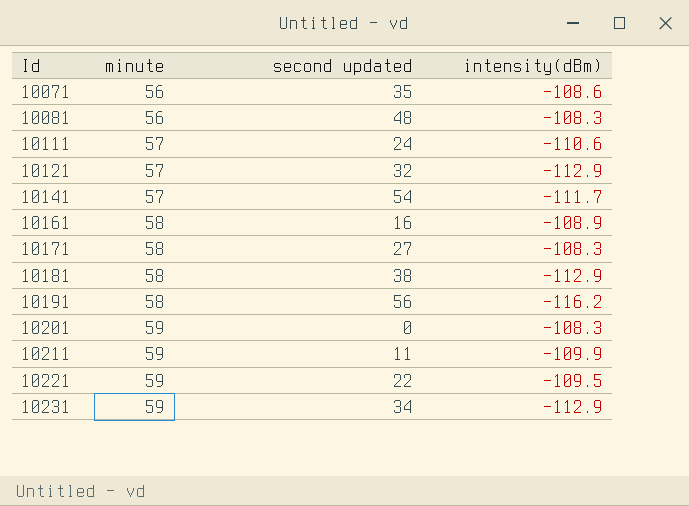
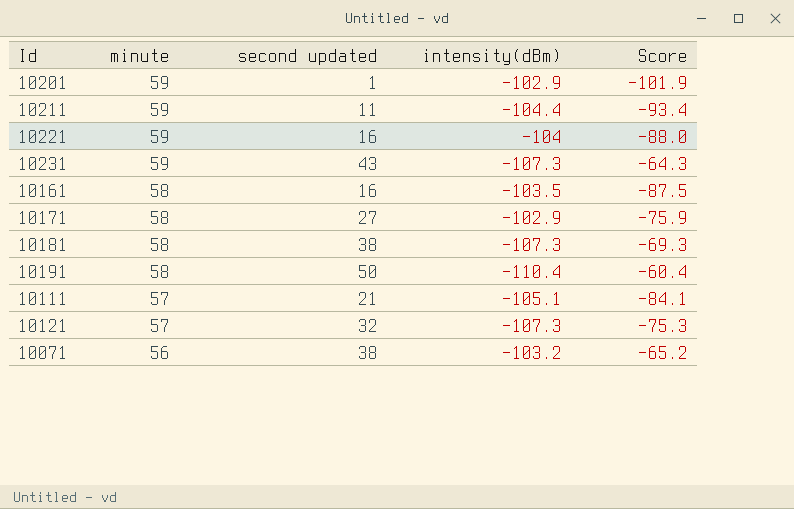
row order: Id ascending -> minute descending
column Score | formula: none -> [second updated] + [intensity(dBm)]
row 10081: 56 | 48 | -108.3 -> none
row 10141: 57 | 54 | -111.7 -> none
10201 | second updated: 0 -> 1
10201 | intensity(dBm): -108.3 -> -102.9
10211 | intensity(dBm): -109.9 -> -104.4
10221 | second updated: 22 -> 16
10221 | intensity(dBm): -109.5 -> -104
10231 | second updated: 34 -> 43
10231 | intensity(dBm): -112.9 -> -107.3
10161 | intensity(dBm): -108.9 -> -103.5
10171 | intensity(dBm): -108.3 -> -102.9
10181 | intensity(dBm): -112.9 -> -107.3
10191 | second updated: 56 -> 50
10191 | intensity(dBm): -116.2 -> -110.4
10111 | second updated: 24 -> 21
10111 | intensity(dBm): -110.6 -> -105.1
10121 | intensity(dBm): -112.9 -> -107.3
10071 | second updated: 35 -> 38
10071 | intensity(dBm): -108.6 -> -103.2

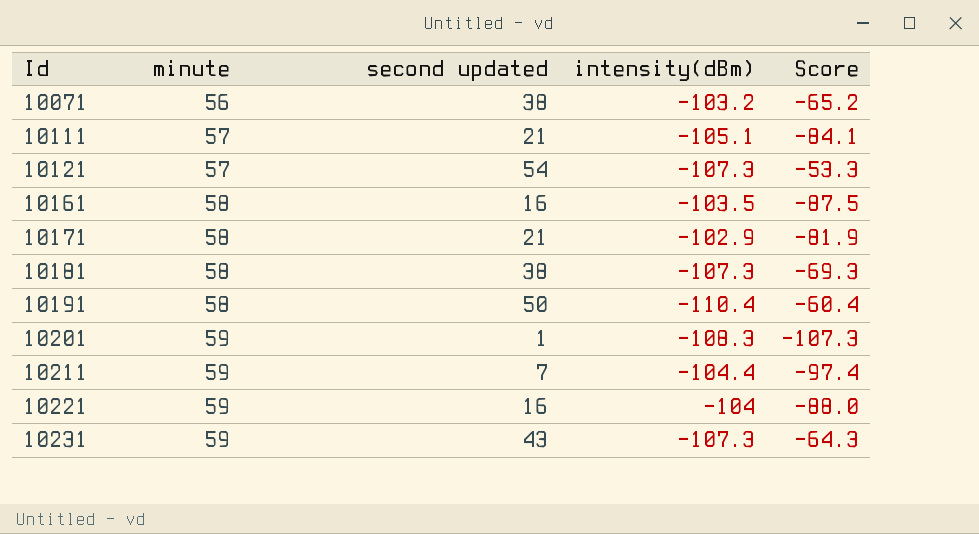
row order: minute descending -> Id ascending
10121 | second updated: 32 -> 54
10121 | Score: -75.3 -> -53.3
10171 | second updated: 27 -> 21
10171 | Score: -75.9 -> -81.9
10201 | intensity(dBm): -102.9 -> -108.3
10201 | Score: -101.9 -> -107.3
10211 | second updated: 11 -> 7
10211 | Score: -93.4 -> -97.4

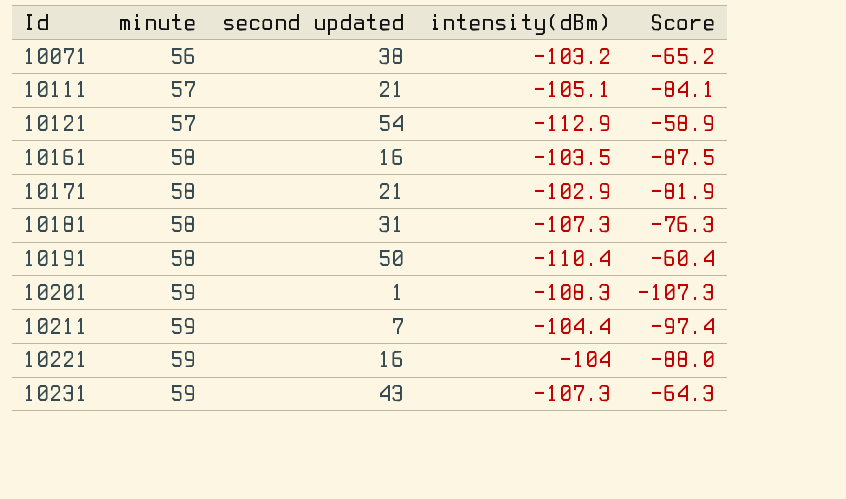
10121 | intensity(dBm): -107.3 -> -112.9
10121 | Score: -53.3 -> -58.9
10181 | second updated: 38 -> 31
10181 | Score: -69.3 -> -76.3

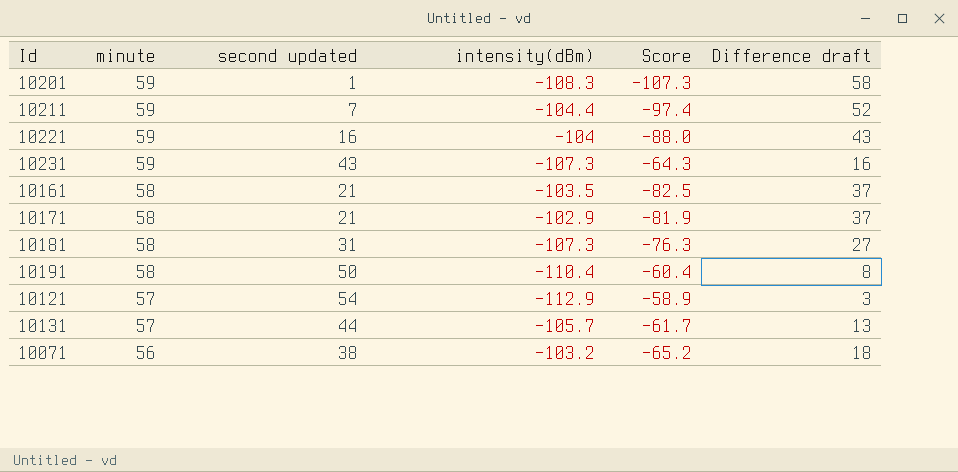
row order: Id ascending -> minute descending
column Difference draft | formula: none -> [minute] - [second updated]
row 10111: 57 | 21 | -105.1 | -84.1 -> none
10161 | second updated: 16 -> 21
10161 | Score: -87.5 -> -82.5
row 10131: none -> 57 | 44 | -105.7 | -61.7 | 13

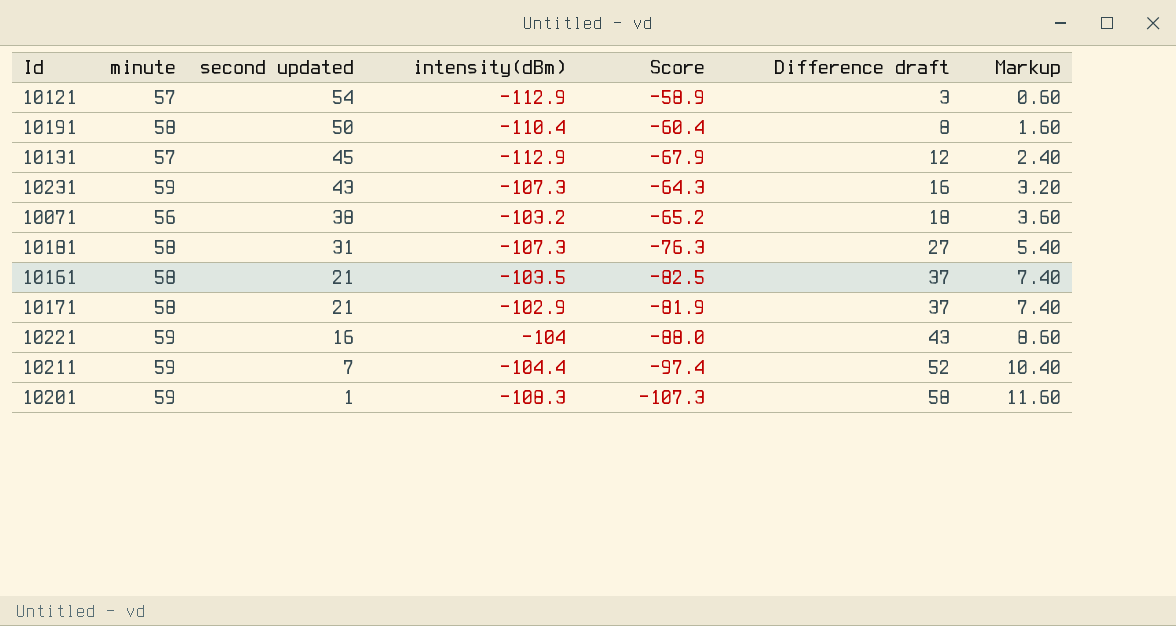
row order: minute descending -> second updated descending
column Markup | formula: none -> [Difference draft] * 0.2
10131 | second updated: 44 -> 45
10131 | intensity(dBm): -105.7 -> -112.9
10131 | Score: -61.7 -> -67.9
10131 | Difference draft: 13 -> 12

